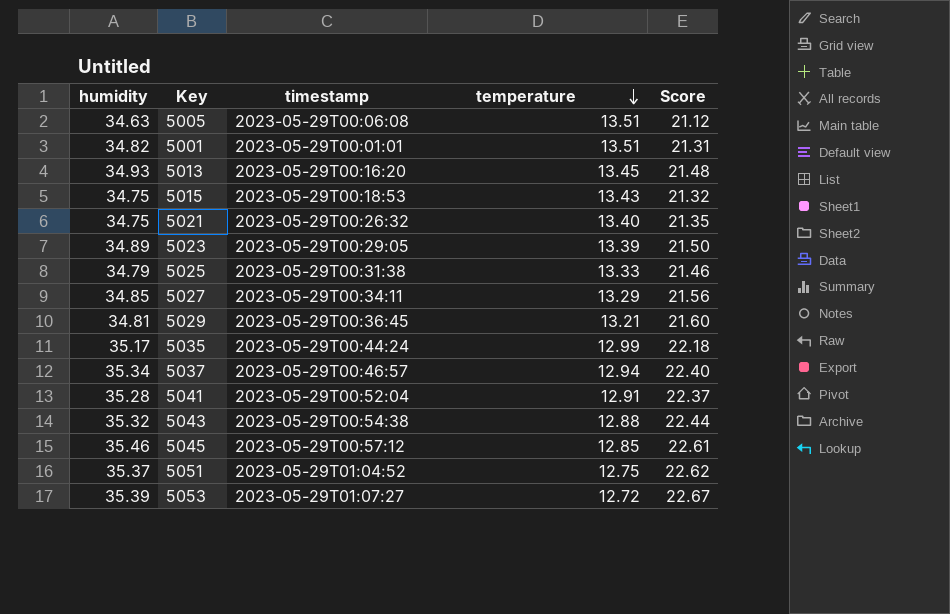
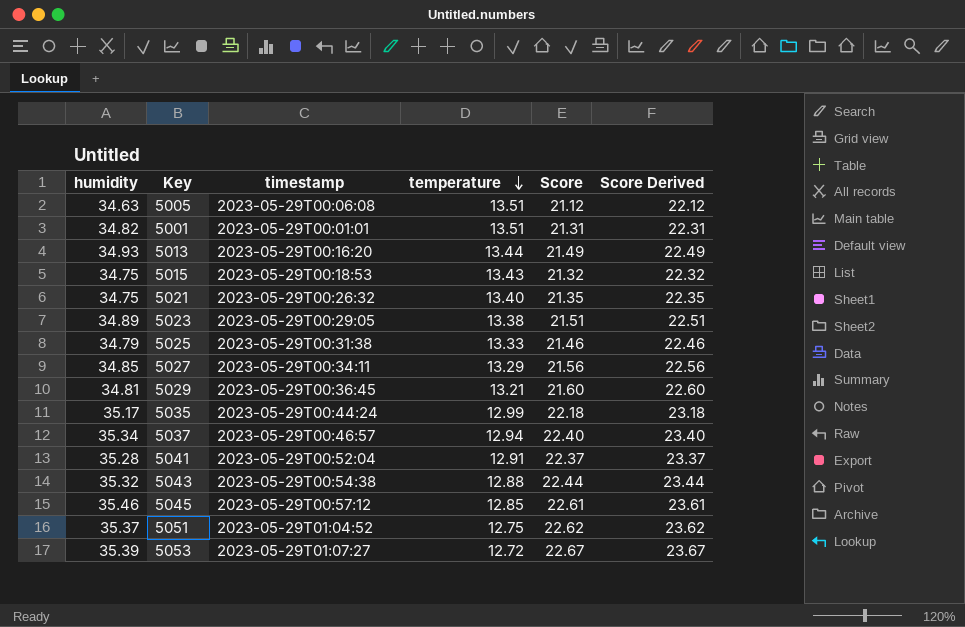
column Score Derived | formula: none -> [Score] + 1
5013 | temperature: 13.45 -> 13.44
5013 | Score: 21.48 -> 21.49
5023 | temperature: 13.39 -> 13.38
5023 | Score: 21.50 -> 21.51

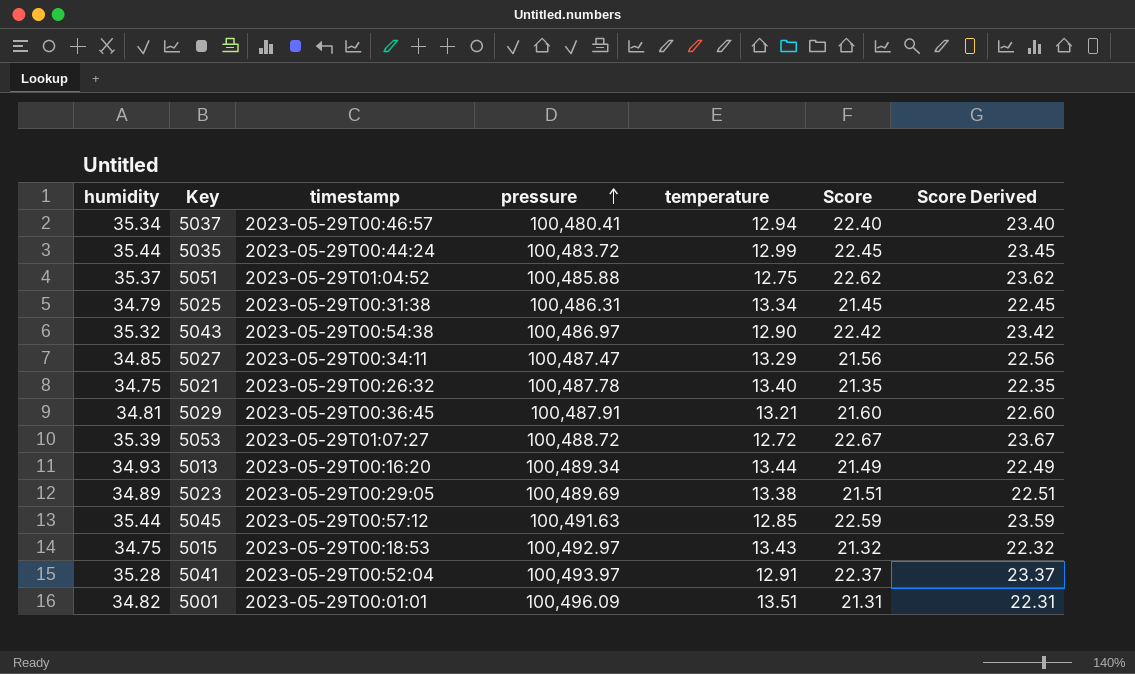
row order: temperature descending -> pressure ascending
column pressure | position: none -> 4
row 5005: 34.63 | 2023-05-29T00:06:08 | 13.51 | 21.12 | 22.12 -> none
5035 | humidity: 35.17 -> 35.44
5035 | Score: 22.18 -> 22.45
5035 | Score Derived: 23.18 -> 23.45
5025 | temperature: 13.33 -> 13.34
5025 | Score: 21.46 -> 21.45
5025 | Score Derived: 22.46 -> 22.45
5043 | temperature: 12.88 -> 12.90
5043 | Score: 22.44 -> 22.42
5043 | Score Derived: 23.44 -> 23.42
5045 | humidity: 35.46 -> 35.44
5045 | Score: 22.61 -> 22.59
5045 | Score Derived: 23.61 -> 23.59

